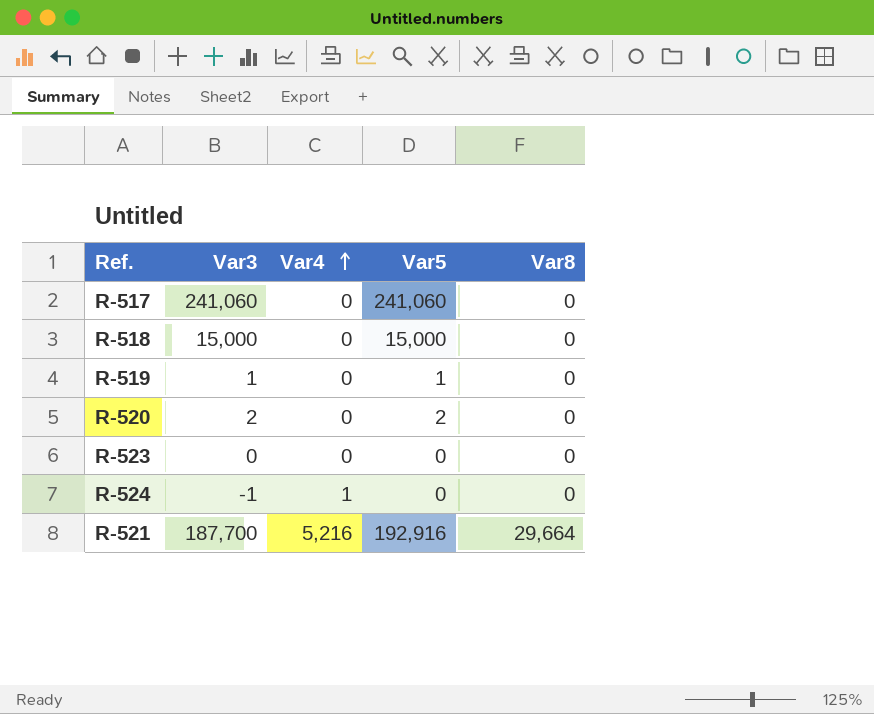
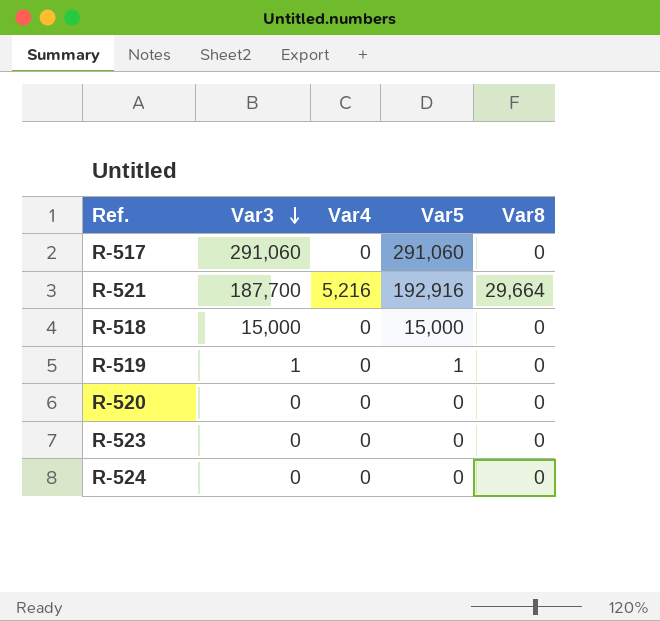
row order: Var4 ascending -> Var3 descending
R-517 | Var3: 241,060 -> 291,060
R-517 | Var5: 241,060 -> 291,060
R-520 | Var3: 2 -> 0
R-520 | Var5: 2 -> 0
R-524 | Var3: -1 -> 0
R-524 | Var4: 1 -> 0

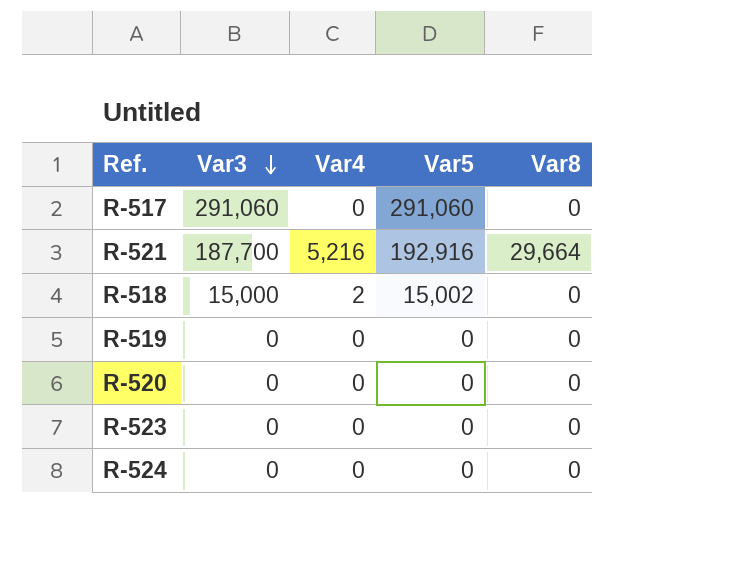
R-518 | Var4: 0 -> 2
R-518 | Var5: 15,000 -> 15,002
R-519 | Var3: 1 -> 0
R-519 | Var5: 1 -> 0

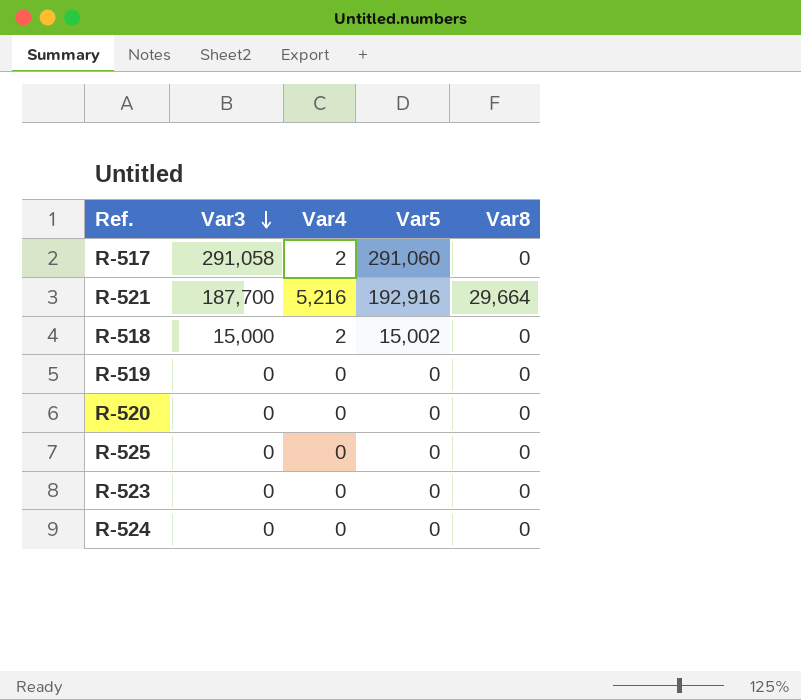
R-517 | Var3: 291,060 -> 291,058
R-517 | Var4: 0 -> 2
row R-525: none -> 0 | 0 | 0 | 0

